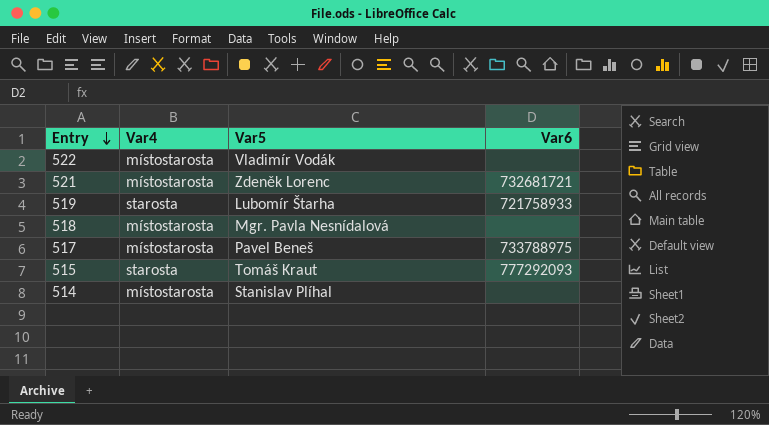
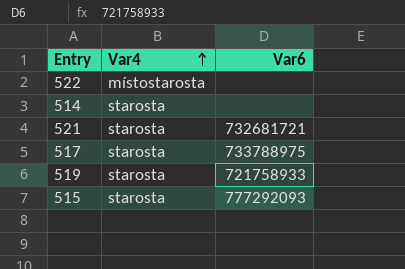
row order: Entry descending -> Var4 ascending
column Var5 | position: 3 -> none
row 518: místostarosta | Mgr. Pavla Nesnídalová | none -> none
514 | Var4: místostarosta -> starosta
521 | Var4: místostarosta -> starosta
517 | Var4: místostarosta -> starosta

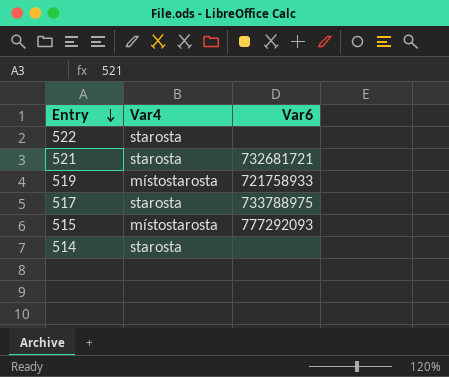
row order: Var4 ascending -> Entry descending
522 | Var4: místostarosta -> starosta
519 | Var4: starosta -> místostarosta
515 | Var4: starosta -> místostarosta

